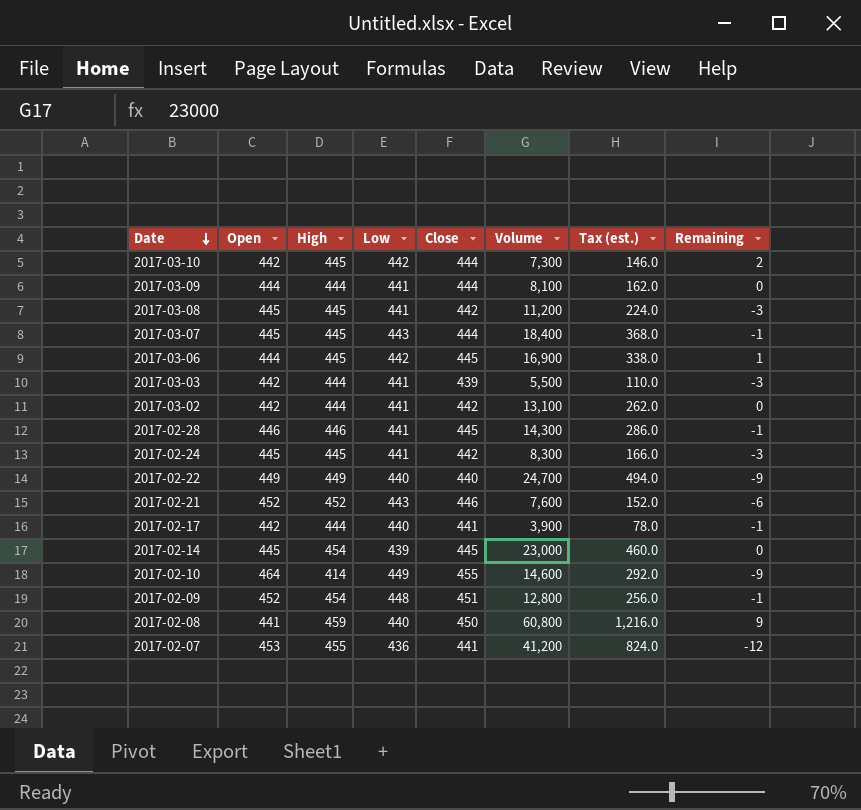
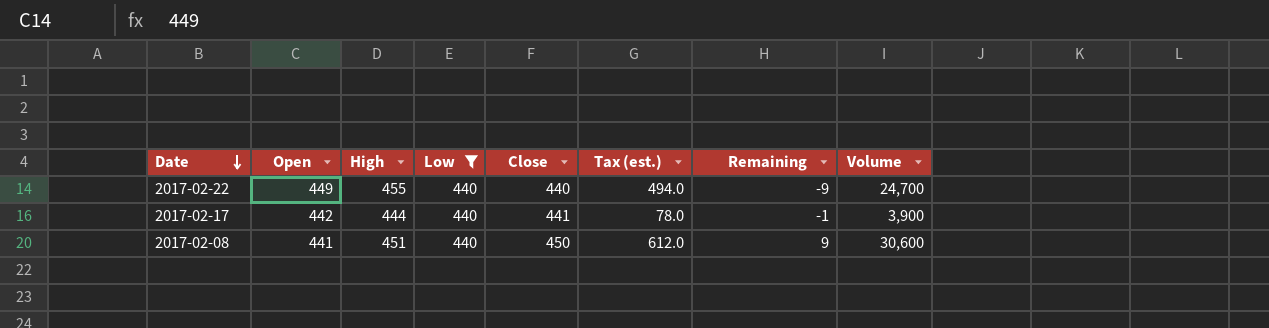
filter: none -> Low = 440
column Volume | position: 6 -> 8
2017-02-22 | High: 449 -> 455
2017-02-08 | High: 459 -> 451
2017-02-08 | Tax (est.): 1,216.0 -> 612.0
2017-02-08 | Volume: 60,800 -> 30,600

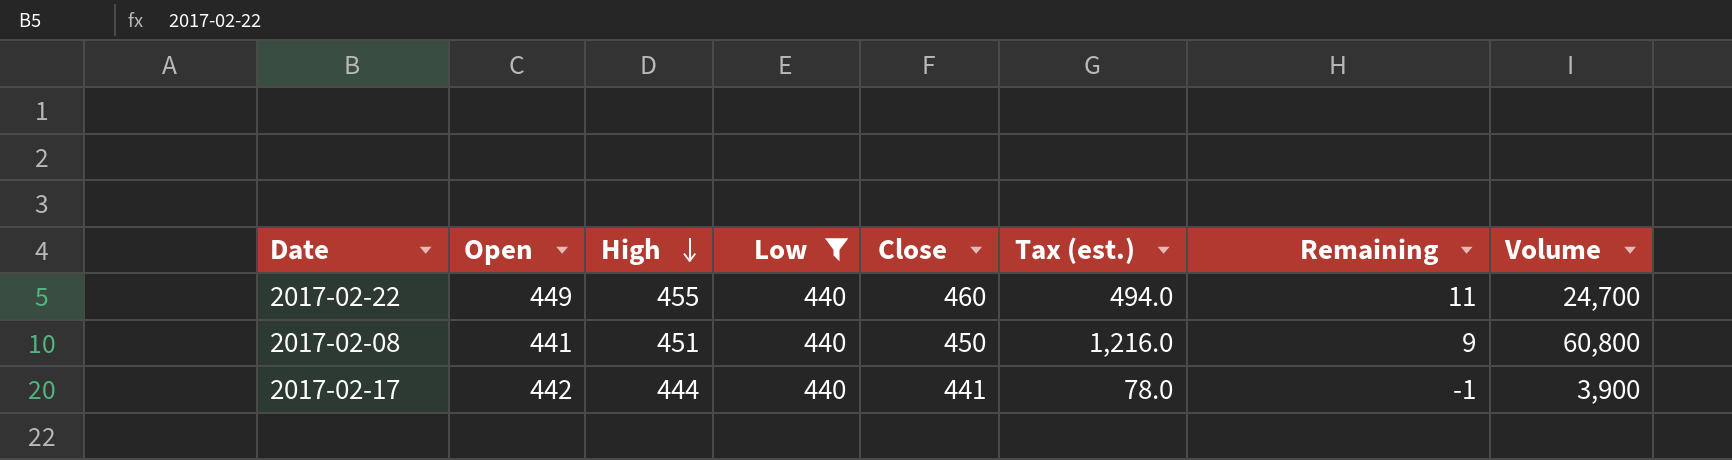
row order: Date descending -> High descending
2017-02-22 | Close: 440 -> 460
2017-02-22 | Remaining: -9 -> 11
2017-02-08 | Tax (est.): 612.0 -> 1,216.0
2017-02-08 | Volume: 30,600 -> 60,800

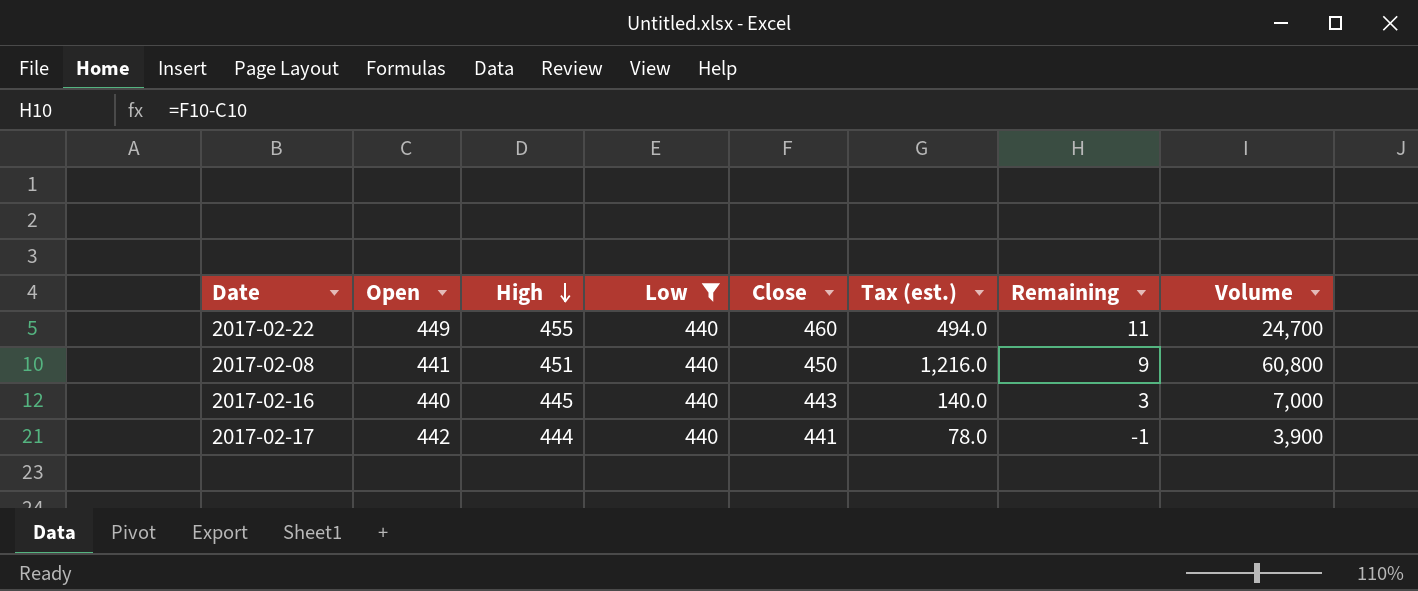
row 2017-02-16: none -> 440 | 445 | 440 | 443 | 140.0 | 3 | 7,000

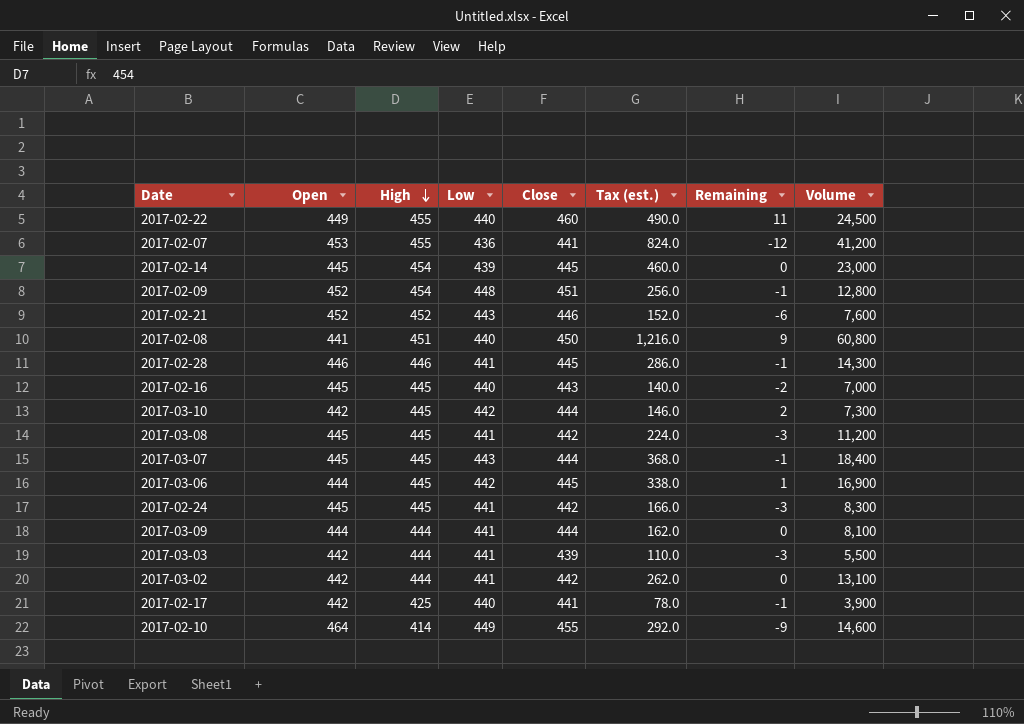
filter: Low = 440 -> none
2017-02-22 | Tax (est.): 494.0 -> 490.0
2017-02-22 | Volume: 24,700 -> 24,500
2017-02-16 | Open: 440 -> 445
2017-02-16 | Remaining: 3 -> -2
2017-02-17 | High: 444 -> 425

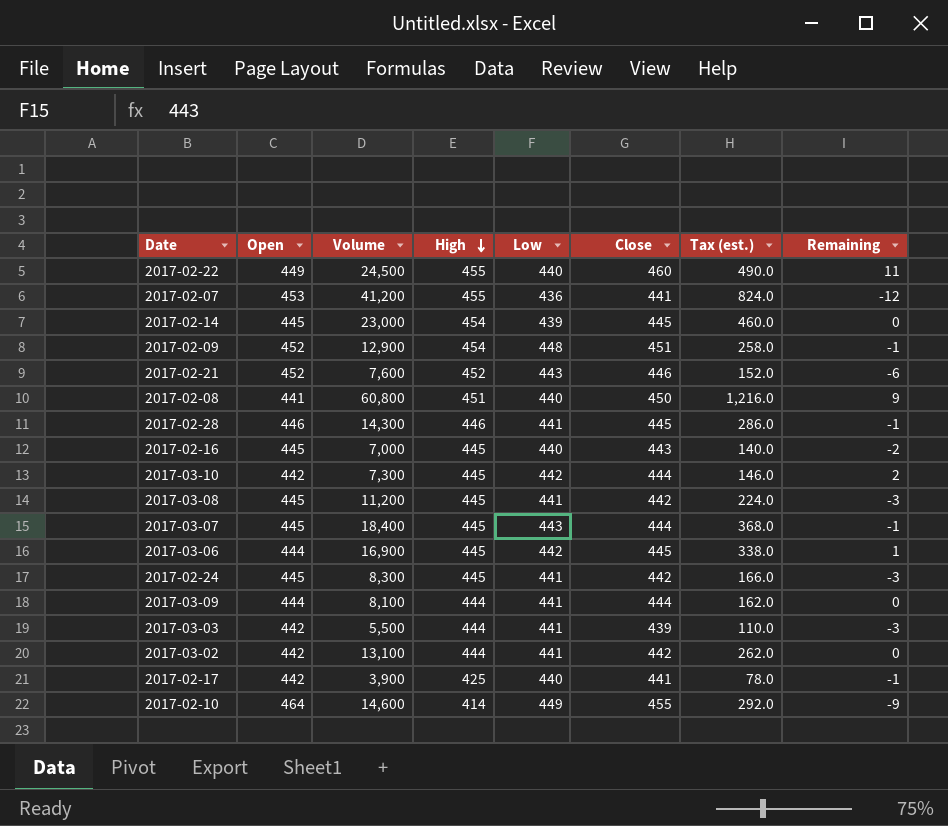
column Volume | position: 8 -> 3
2017-02-09 | Volume: 12,800 -> 12,900
2017-02-09 | Tax (est.): 256.0 -> 258.0

